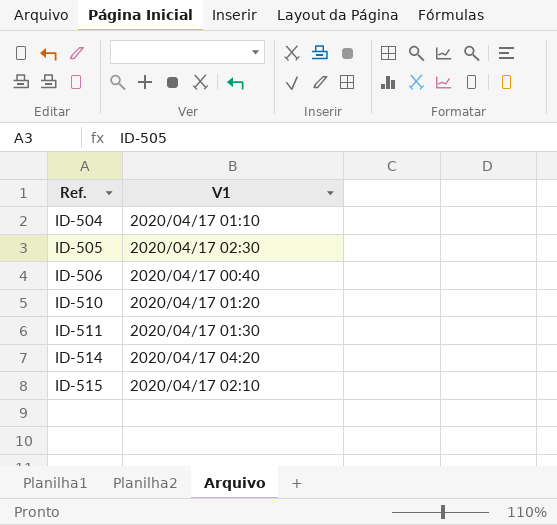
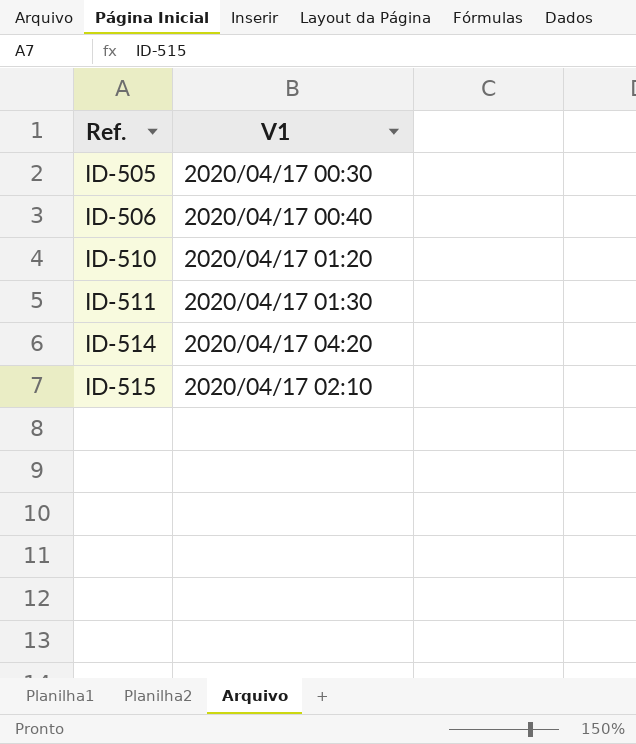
row ID-504: 2020/04/17 01:10 -> none
ID-505 | V1: 2020/04/17 02:30 -> 2020/04/17 00:30

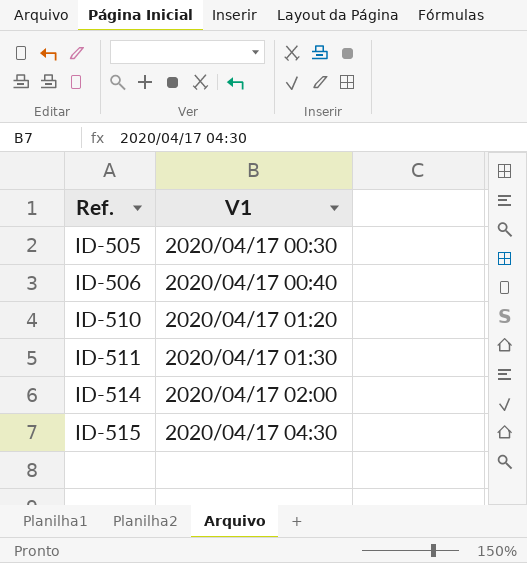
ID-514 | V1: 2020/04/17 04:20 -> 2020/04/17 02:00
ID-515 | V1: 2020/04/17 02:10 -> 2020/04/17 04:30

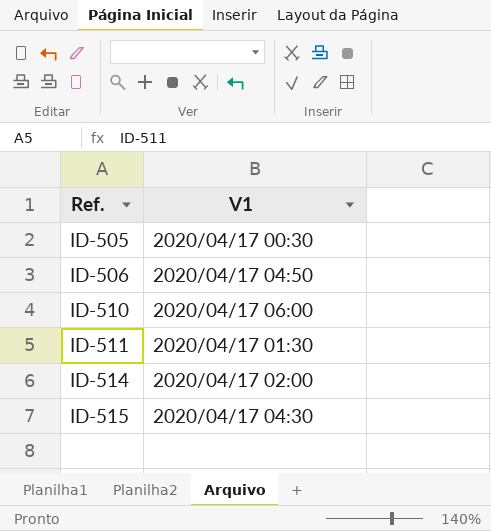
ID-506 | V1: 2020/04/17 00:40 -> 2020/04/17 04:50
ID-510 | V1: 2020/04/17 01:20 -> 2020/04/17 06:00

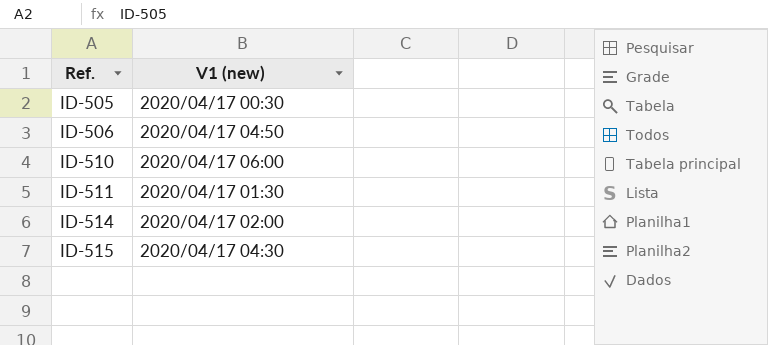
column name: V1 -> V1 (new)

